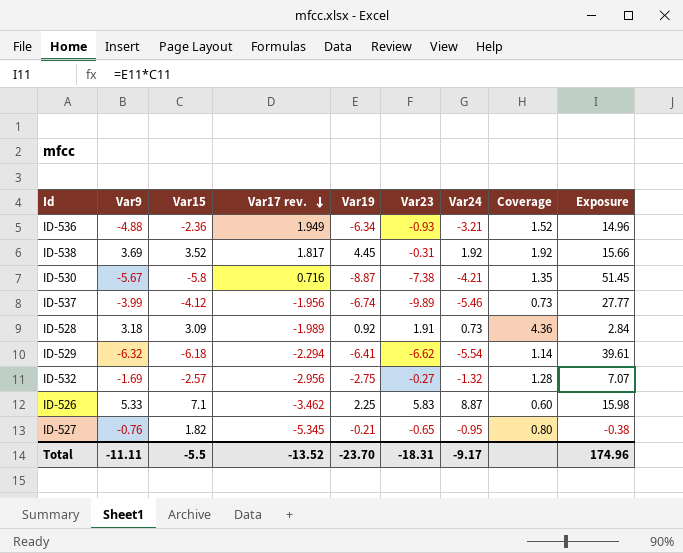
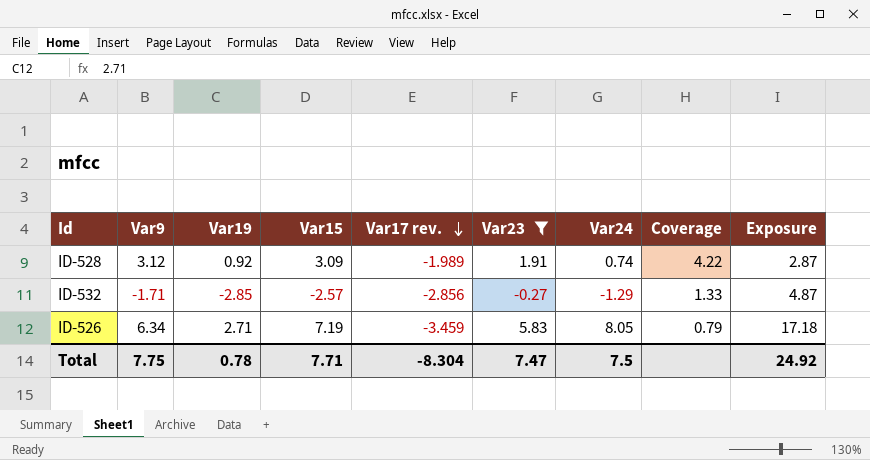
filter: none -> Var23 >= -0.27
column Var19 | position: 5 -> 3
column Exposure | formula: [Var15] * [Var19] -> [Var9] * [Var19]
ID-528 | Var9: 3.18 -> 3.12
ID-528 | Var24: 0.73 -> 0.74
ID-528 | Coverage: 4.36 -> 4.22
ID-532 | Var9: -1.69 -> -1.71
ID-532 | Var19: -2.75 -> -2.85
ID-532 | Var17 rev.: -2.956 -> -2.856
ID-532 | Var24: -1.32 -> -1.29
ID-532 | Coverage: 1.28 -> 1.33
ID-526 | Var9: 5.33 -> 6.34
ID-526 | Var19: 2.25 -> 2.71
ID-526 | Var15: 7.1 -> 7.19
ID-526 | Var17 rev.: -3.462 -> -3.459
ID-526 | Var24: 8.87 -> 8.05
ID-526 | Coverage: 0.60 -> 0.79
Total | Var9: -11.11 -> 7.75
Total | Var19: -23.70 -> 0.78
Total | Var15: -5.5 -> 7.71
Total | Var17 rev.: -13.52 -> -8.304
Total | Var23: -18.31 -> 7.47
Total | Var24: -9.17 -> 7.5
Total | Exposure: 174.96 -> 24.92

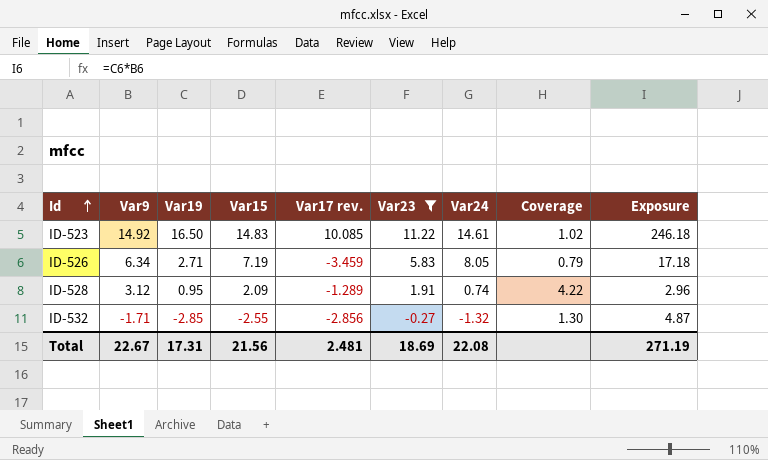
row order: Var17 rev. descending -> Id ascending
row ID-523: none -> 14.92 | 16.50 | 14.83 | 10.085 | 11.22 | 14.61 | 1.02 | 246.18
ID-528 | Var19: 0.92 -> 0.95
ID-528 | Var15: 3.09 -> 2.09
ID-528 | Var17 rev.: -1.989 -> -1.289
ID-528 | Exposure: 2.87 -> 2.96
ID-532 | Var15: -2.57 -> -2.55
ID-532 | Var24: -1.29 -> -1.32
ID-532 | Coverage: 1.33 -> 1.30
Total | Var9: 7.75 -> 22.67
Total | Var19: 0.78 -> 17.31
Total | Var15: 7.71 -> 21.56
Total | Var17 rev.: -8.304 -> 2.481
Total | Var23: 7.47 -> 18.69
Total | Var24: 7.5 -> 22.08
Total | Exposure: 24.92 -> 271.19

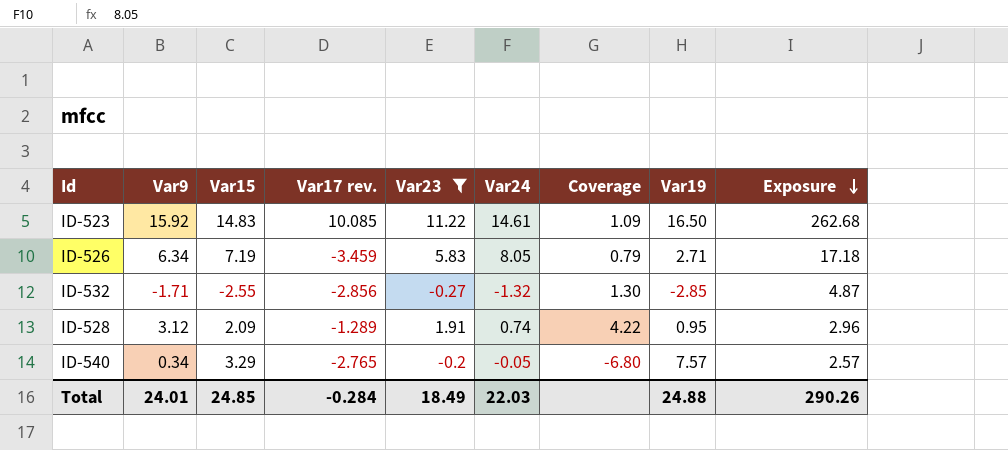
row order: Id ascending -> Exposure descending
column Var19 | position: 3 -> 8
ID-523 | Var9: 14.92 -> 15.92
ID-523 | Coverage: 1.02 -> 1.09
ID-523 | Exposure: 246.18 -> 262.68
row ID-540: none -> 0.34 | 3.29 | -2.765 | -0.2 | -0.05 | -6.80 | 7.57 | 2.57
Total | Var9: 22.67 -> 24.01
Total | Var15: 21.56 -> 24.85
Total | Var17 rev.: 2.481 -> -0.284
Total | Var23: 18.69 -> 18.49
Total | Var24: 22.08 -> 22.03
Total | Var19: 17.31 -> 24.88
Total | Exposure: 271.19 -> 290.26

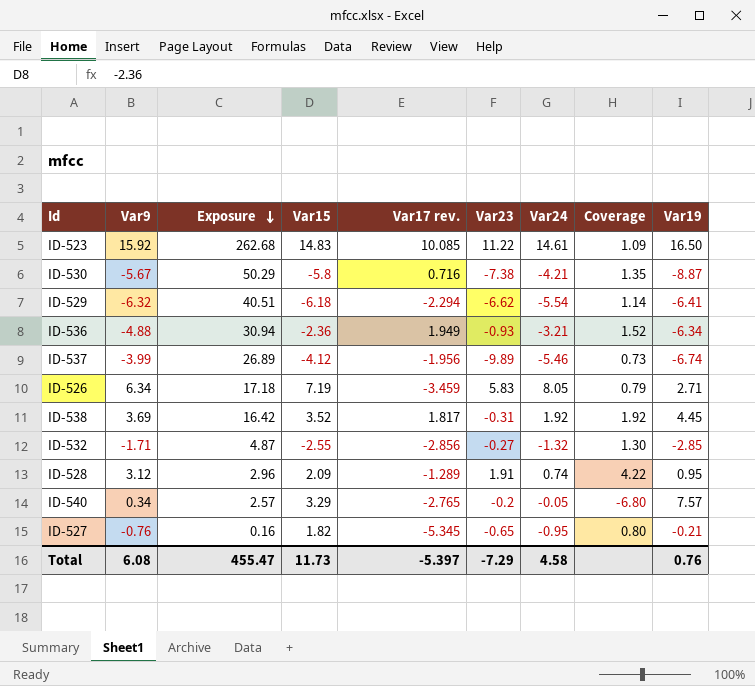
filter: Var23 >= -0.27 -> none
column Exposure | position: 9 -> 3
Total | Var9: 24.01 -> 6.08
Total | Exposure: 290.26 -> 455.47
Total | Var15: 24.85 -> 11.73
Total | Var17 rev.: -0.284 -> -5.397
Total | Var23: 18.49 -> -7.29
Total | Var24: 22.03 -> 4.58
Total | Var19: 24.88 -> 0.76

